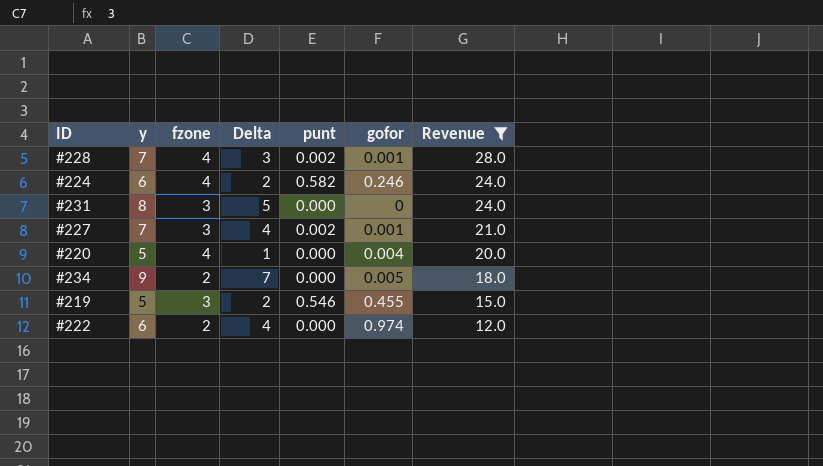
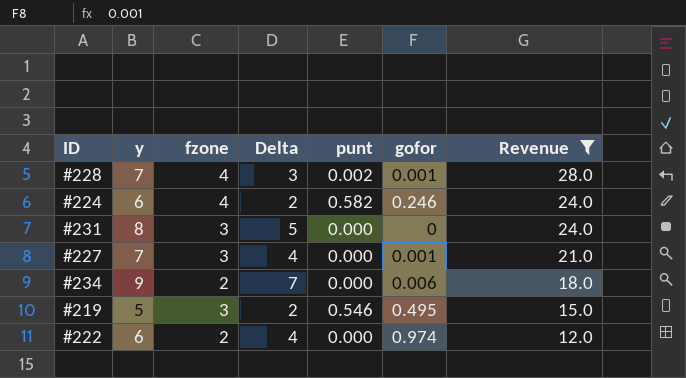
row #220: 5 | 4 | 1 | 0.000 | 0.004 | 20.0 -> none
#227 | punt: 0.002 -> 0.000
#234 | gofor: 0.005 -> 0.006
#219 | gofor: 0.455 -> 0.495

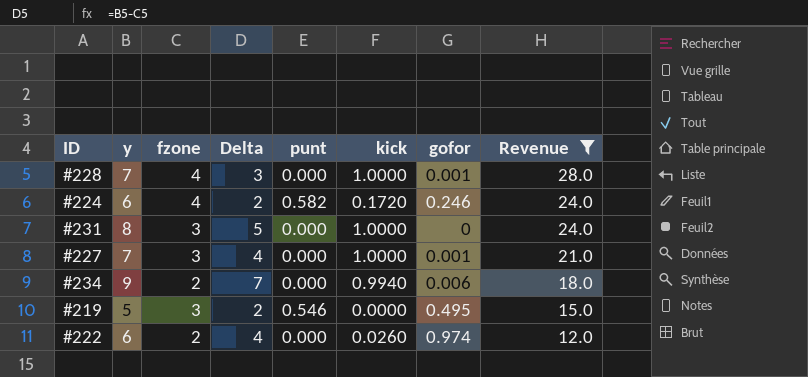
column kick | position: none -> 6
#228 | punt: 0.002 -> 0.000

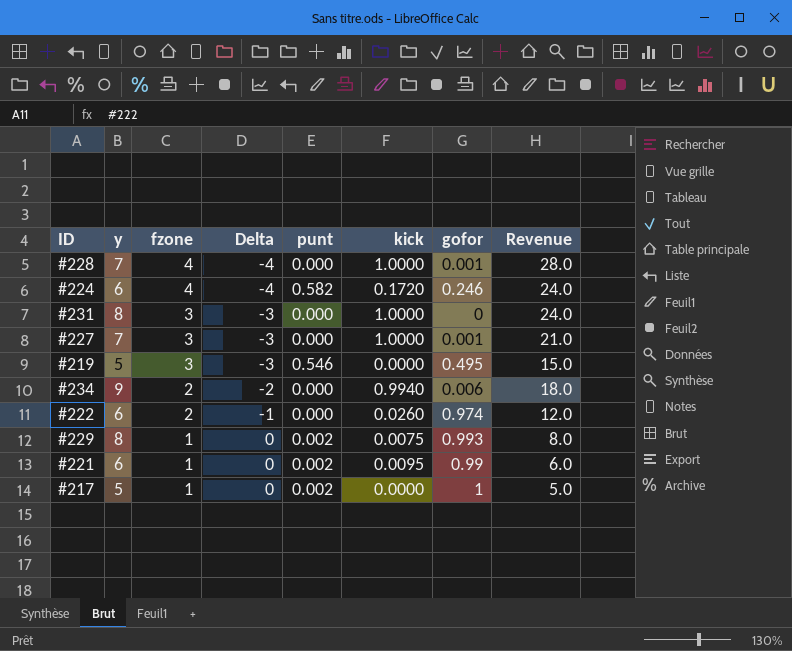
filter: Revenue >= 12.0 -> none
row order: Revenue descending -> fzone descending
column Delta | formula: [y] - [fzone] -> [gofor] - [fzone]

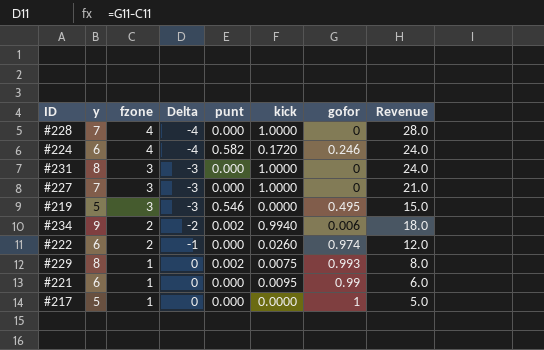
#228 | gofor: 0.001 -> 0
#227 | gofor: 0.001 -> 0
#234 | punt: 0.000 -> 0.002
#221 | punt: 0.002 -> 0.000
#217 | punt: 0.002 -> 0.000

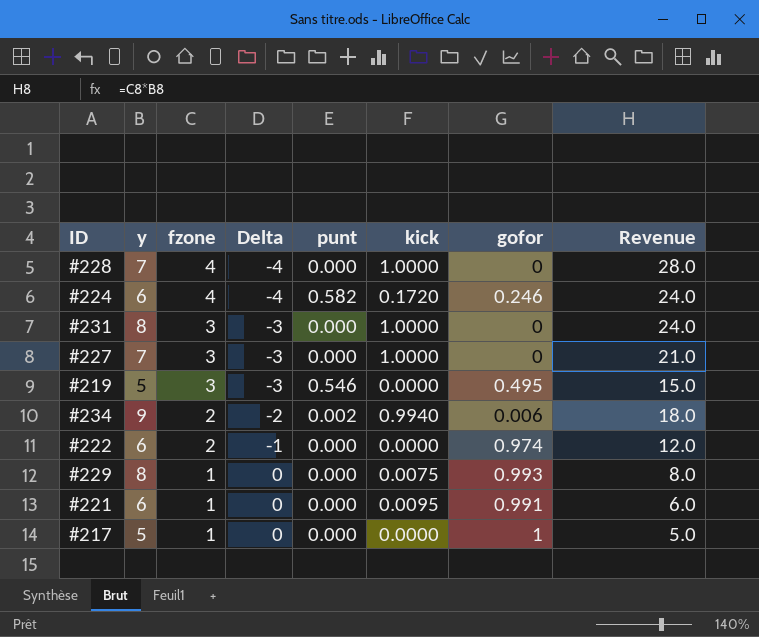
#222 | kick: 0.0260 -> 0.0000
#229 | punt: 0.002 -> 0.000
#221 | gofor: 0.99 -> 0.991

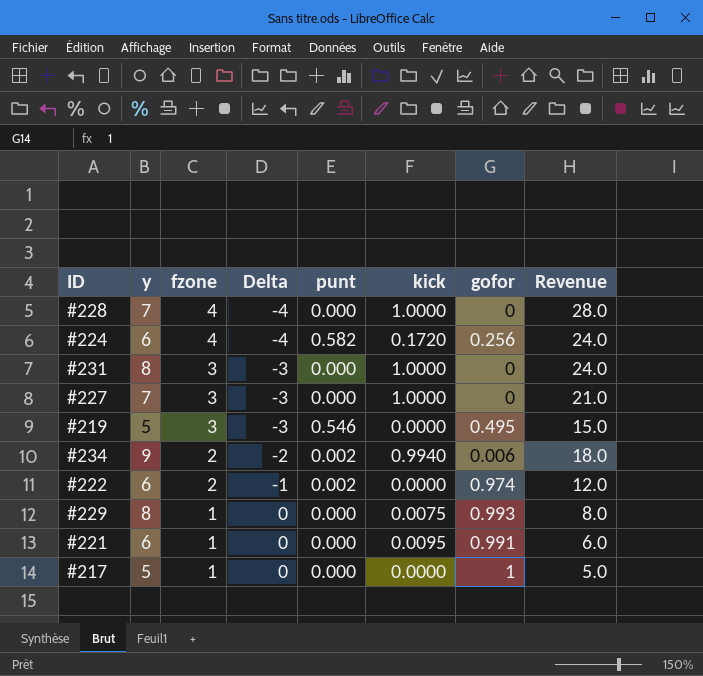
#224 | gofor: 0.246 -> 0.256
#222 | punt: 0.000 -> 0.002

